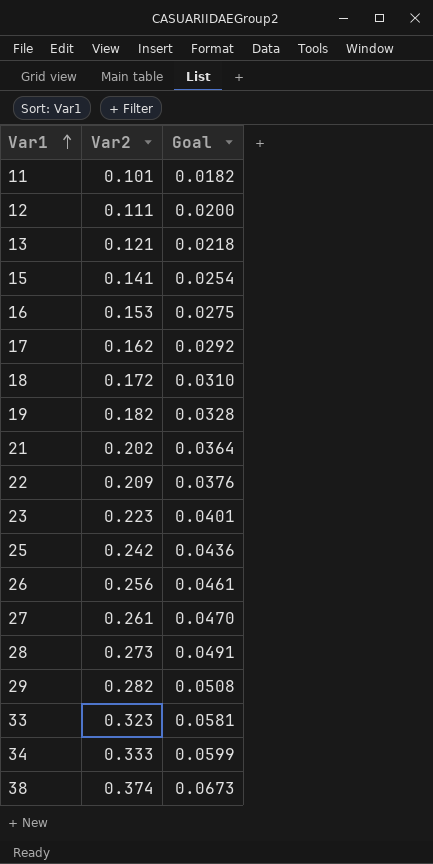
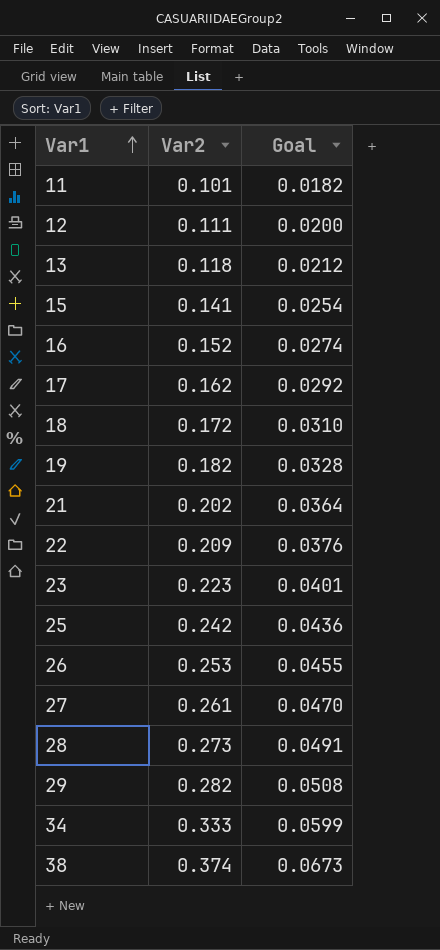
row 33: 0.323 | 0.0581 -> none
13 | Var2: 0.121 -> 0.118
13 | Goal: 0.0218 -> 0.0212
16 | Var2: 0.153 -> 0.152
16 | Goal: 0.0275 -> 0.0274
26 | Var2: 0.256 -> 0.253
26 | Goal: 0.0461 -> 0.0455

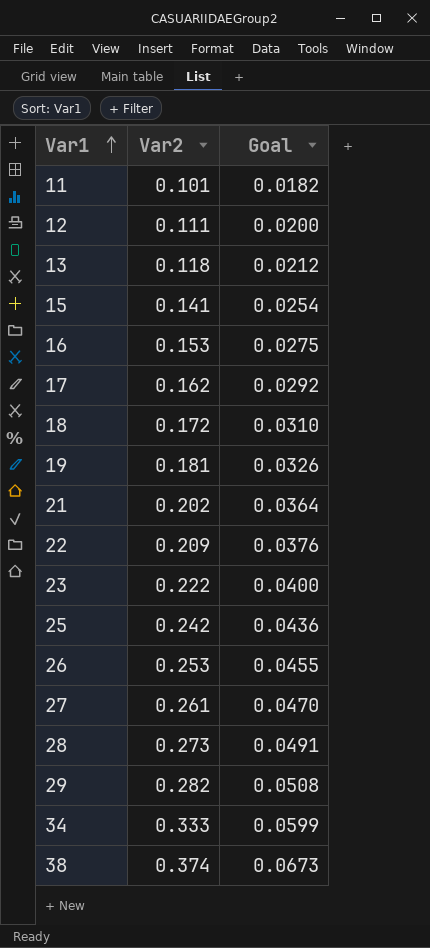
16 | Var2: 0.152 -> 0.153
16 | Goal: 0.0274 -> 0.0275
19 | Var2: 0.182 -> 0.181
19 | Goal: 0.0328 -> 0.0326
23 | Var2: 0.223 -> 0.222
23 | Goal: 0.0401 -> 0.0400

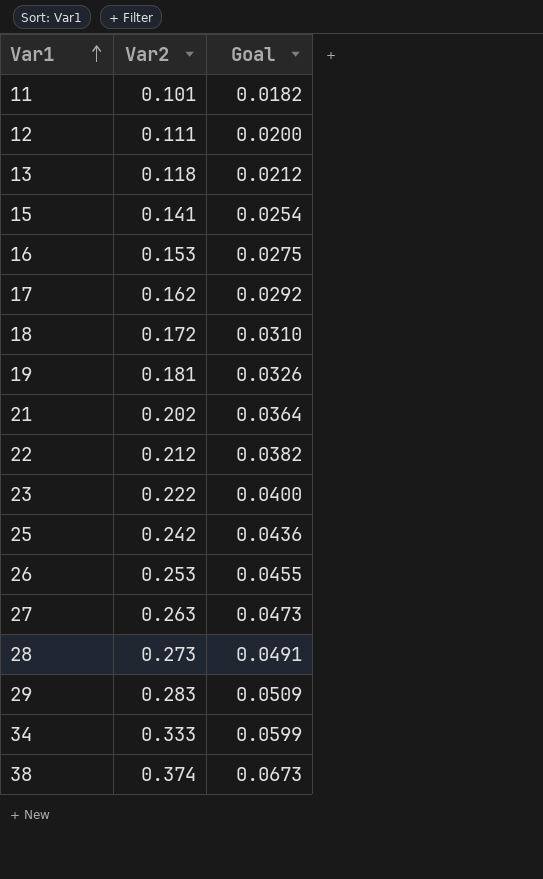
22 | Var2: 0.209 -> 0.212
22 | Goal: 0.0376 -> 0.0382
27 | Var2: 0.261 -> 0.263
27 | Goal: 0.0470 -> 0.0473
29 | Var2: 0.282 -> 0.283
29 | Goal: 0.0508 -> 0.0509

